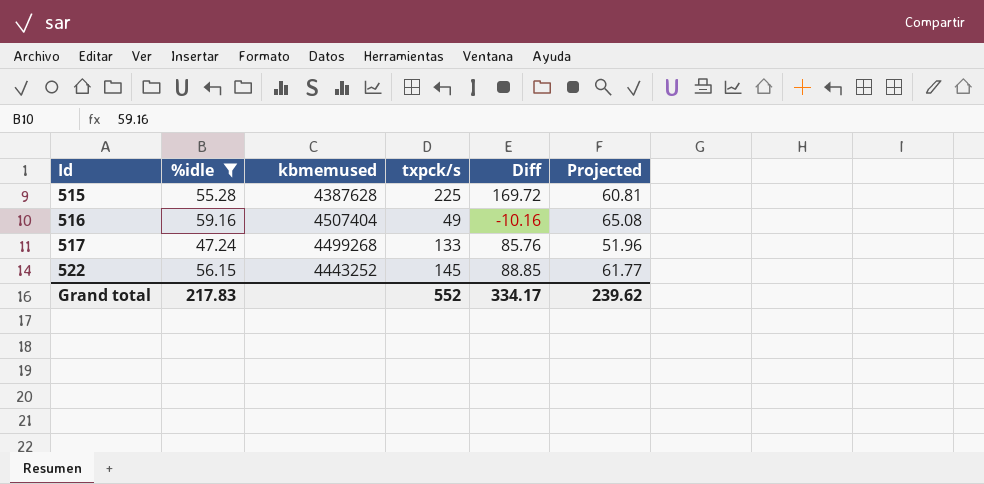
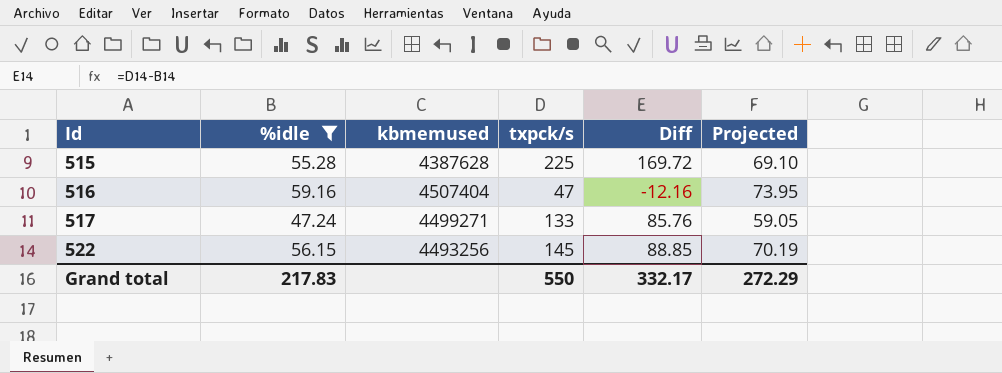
column Projected | formula: [%idle] * 1.1 -> [%idle] * 1.25
516 | txpck/s: 49 -> 47
516 | Diff: -10.16 -> -12.16
517 | kbmemused: 4499268 -> 4499271
522 | kbmemused: 4443252 -> 4493256
Grand total | txpck/s: 552 -> 550
Grand total | Diff: 334.17 -> 332.17
Grand total | Projected: 239.62 -> 272.29

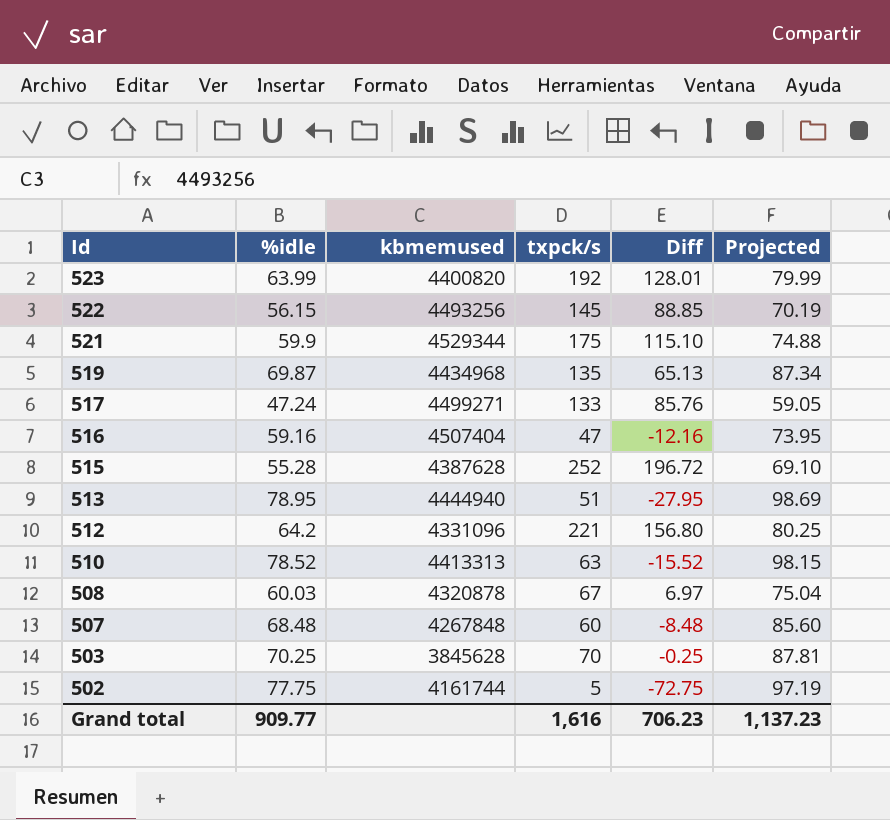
filter: %idle <= 59.16 -> none
row order: Id ascending -> Id descending
515 | txpck/s: 225 -> 252
515 | Diff: 169.72 -> 196.72
Grand total | %idle: 217.83 -> 909.77
Grand total | txpck/s: 550 -> 1,616
Grand total | Diff: 332.17 -> 706.23
Grand total | Projected: 272.29 -> 1,137.23

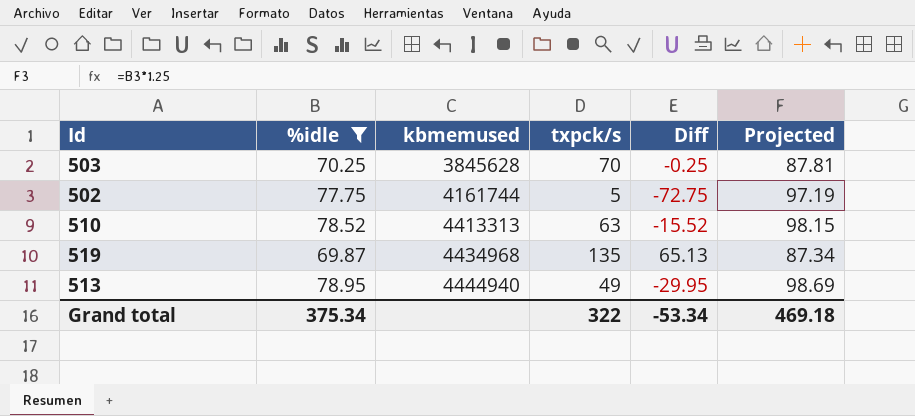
filter: none -> %idle >= 69.87
row order: Id descending -> kbmemused ascending
513 | txpck/s: 51 -> 49
513 | Diff: -27.95 -> -29.95
Grand total | %idle: 909.77 -> 375.34
Grand total | txpck/s: 1,616 -> 322
Grand total | Diff: 706.23 -> -53.34
Grand total | Projected: 1,137.23 -> 469.18

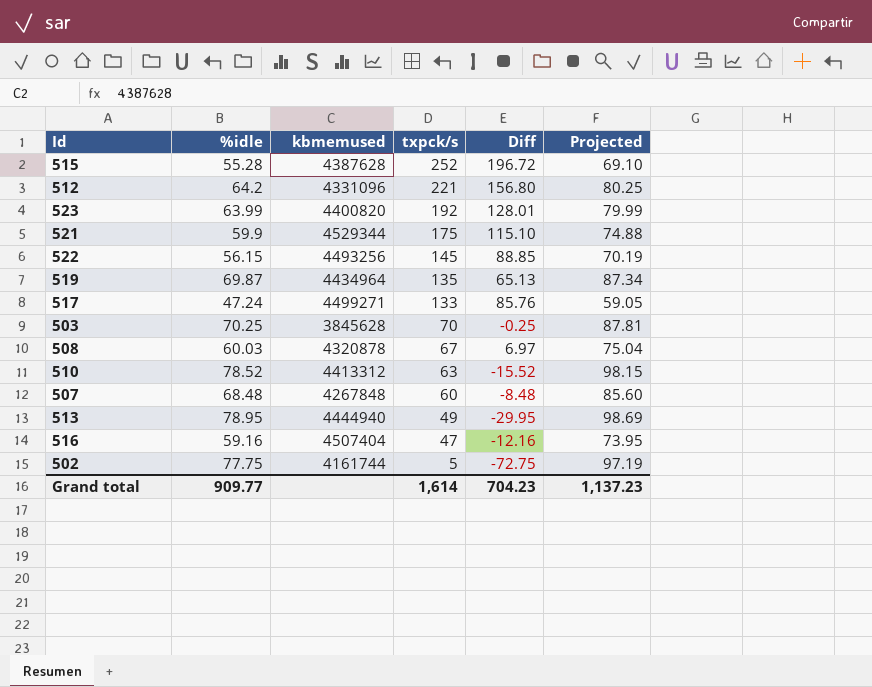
filter: %idle >= 69.87 -> none
row order: kbmemused ascending -> txpck/s descending
519 | kbmemused: 4434968 -> 4434964
510 | kbmemused: 4413313 -> 4413312
Grand total | %idle: 375.34 -> 909.77
Grand total | txpck/s: 322 -> 1,614
Grand total | Diff: -53.34 -> 704.23
Grand total | Projected: 469.18 -> 1,137.23

